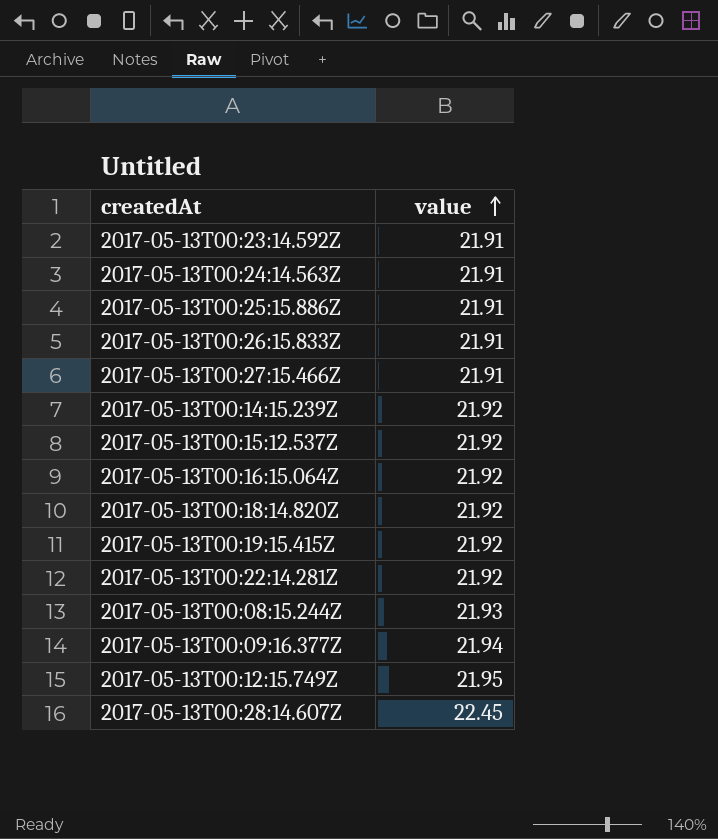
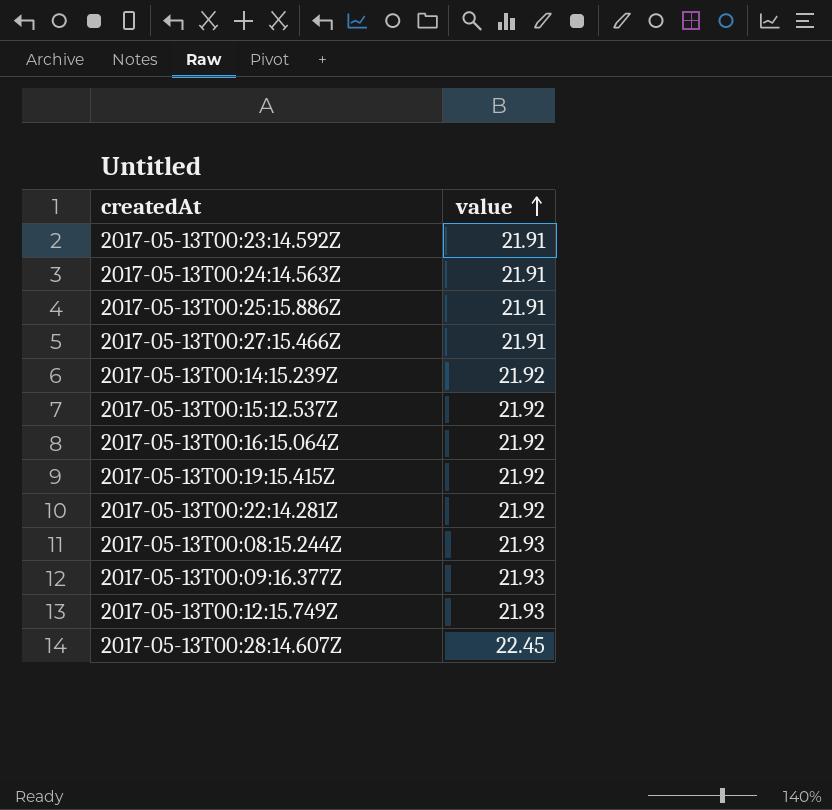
row 2017-05-13T00:26:15.833Z: 21.91 -> none
row 2017-05-13T00:18:14.820Z: 21.92 -> none
2017-05-13T00:09:16.377Z | value: 21.94 -> 21.93
2017-05-13T00:12:15.749Z | value: 21.95 -> 21.93

